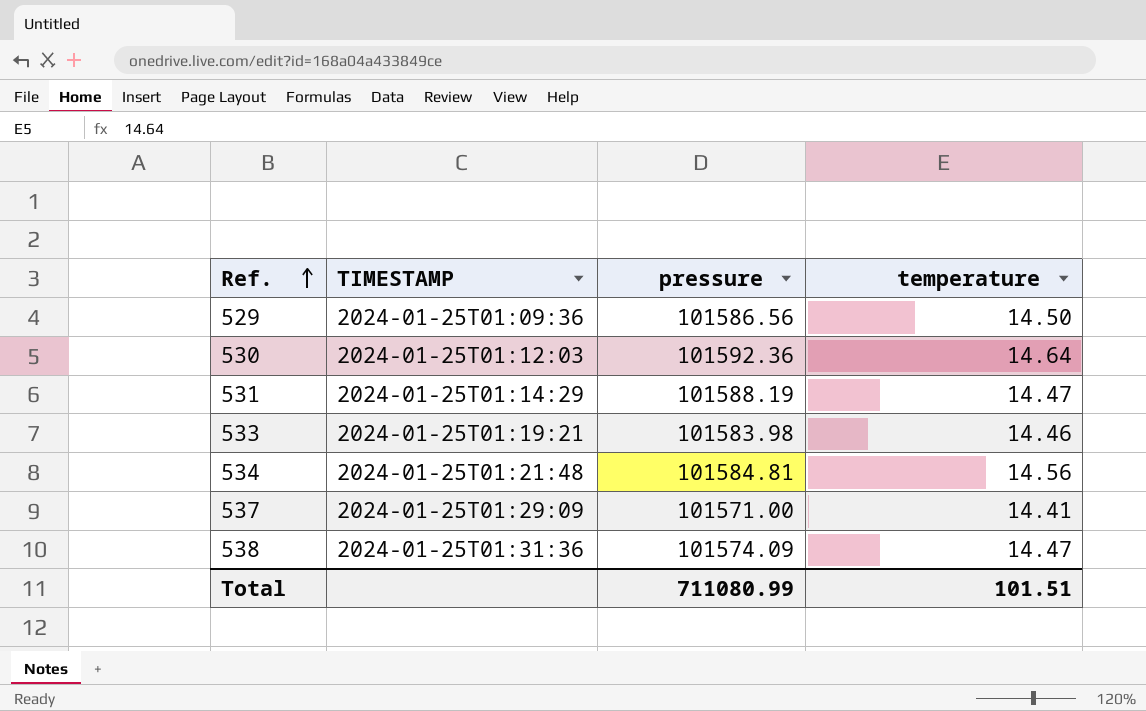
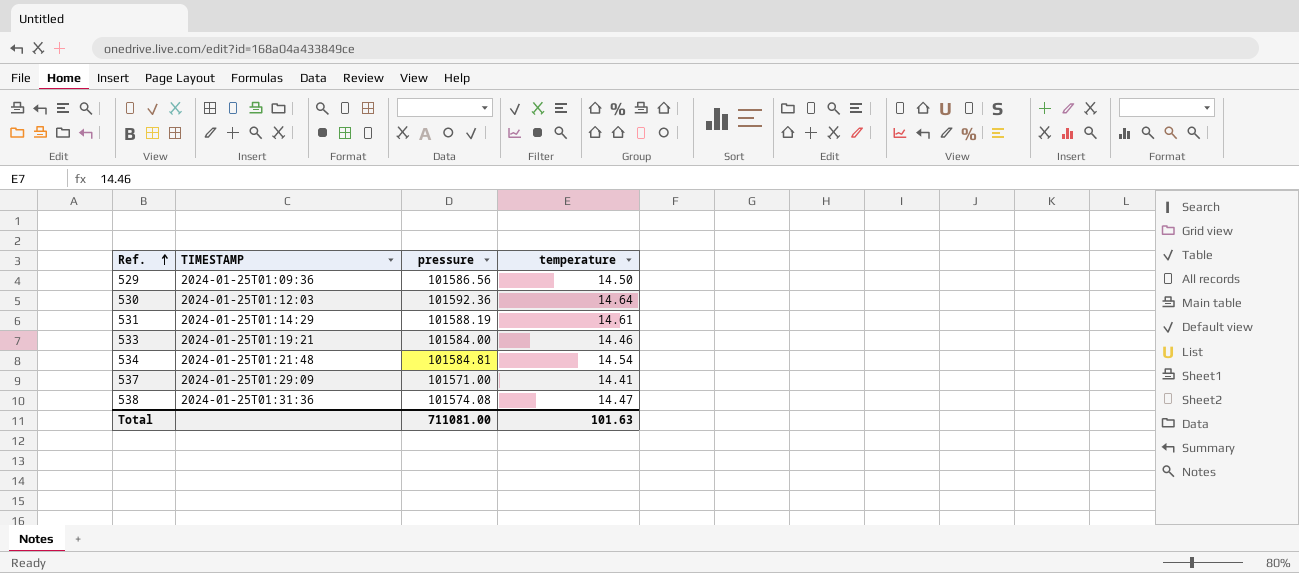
531 | temperature: 14.47 -> 14.61
533 | pressure: 101583.98 -> 101584.00
534 | temperature: 14.56 -> 14.54
538 | pressure: 101574.09 -> 101574.08
Total | pressure: 711080.99 -> 711081.00
Total | temperature: 101.51 -> 101.63

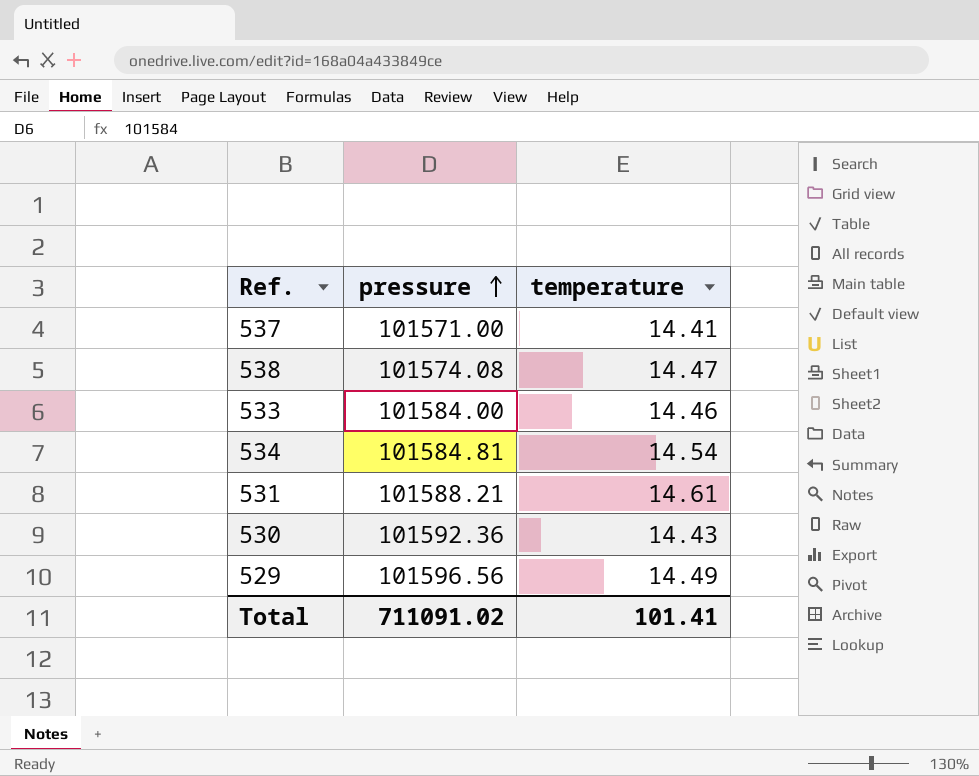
row order: Ref. ascending -> pressure ascending
column TIMESTAMP | position: 2 -> none
531 | pressure: 101588.19 -> 101588.21
530 | temperature: 14.64 -> 14.43
529 | pressure: 101586.56 -> 101596.56
529 | temperature: 14.50 -> 14.49
Total | pressure: 711081.00 -> 711091.02
Total | temperature: 101.63 -> 101.41

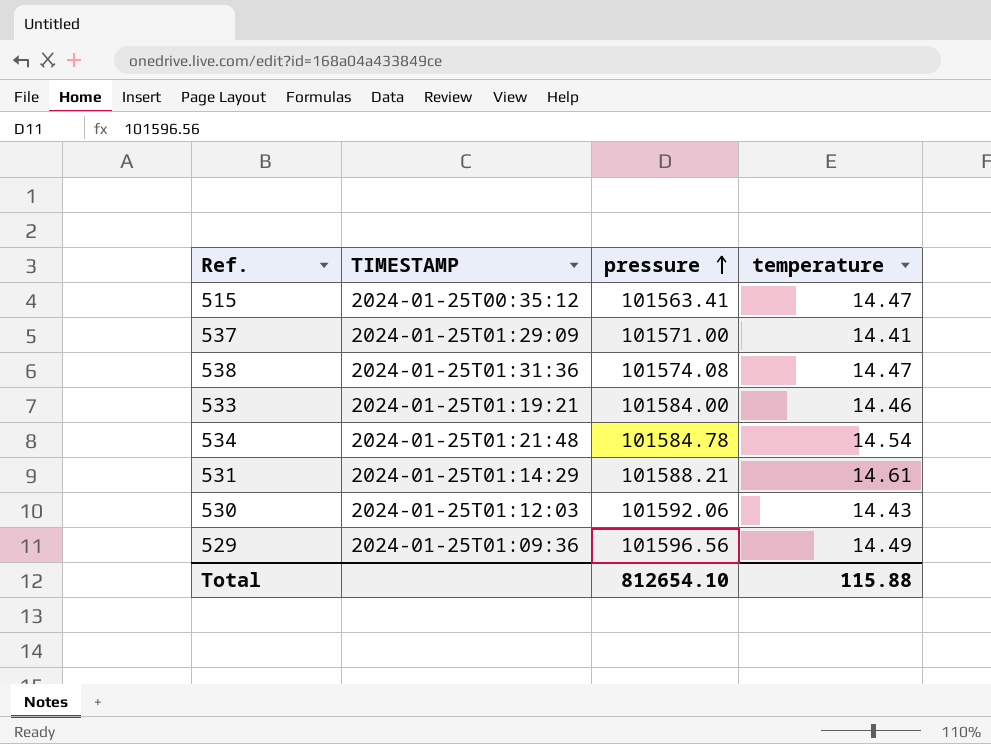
column TIMESTAMP | position: none -> 2
row 515: none -> 2024-01-25T00:35:12 | 101563.41 | 14.47
534 | pressure: 101584.81 -> 101584.78
530 | pressure: 101592.36 -> 101592.06
Total | pressure: 711091.02 -> 812654.10
Total | temperature: 101.41 -> 115.88

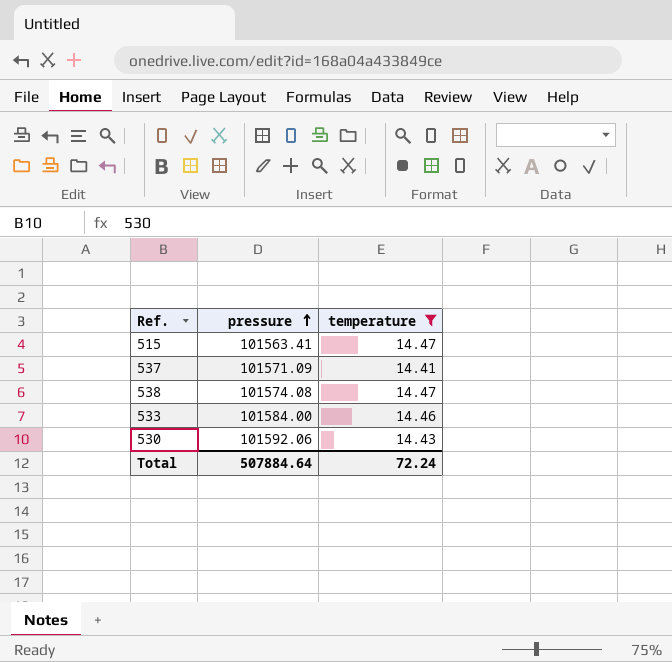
filter: none -> temperature <= 14.47
column TIMESTAMP | position: 2 -> none
537 | pressure: 101571.00 -> 101571.09
Total | pressure: 812654.10 -> 507884.64
Total | temperature: 115.88 -> 72.24

